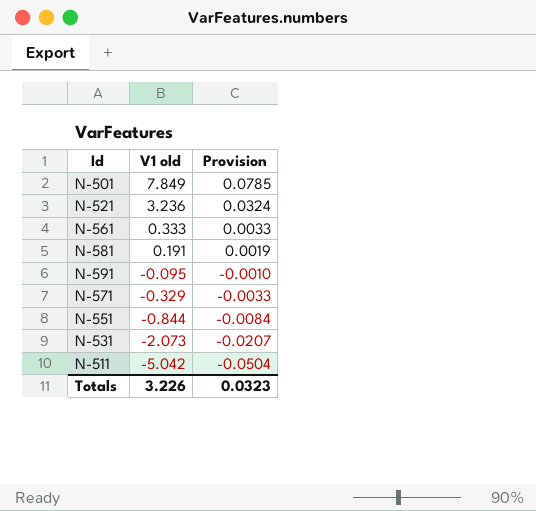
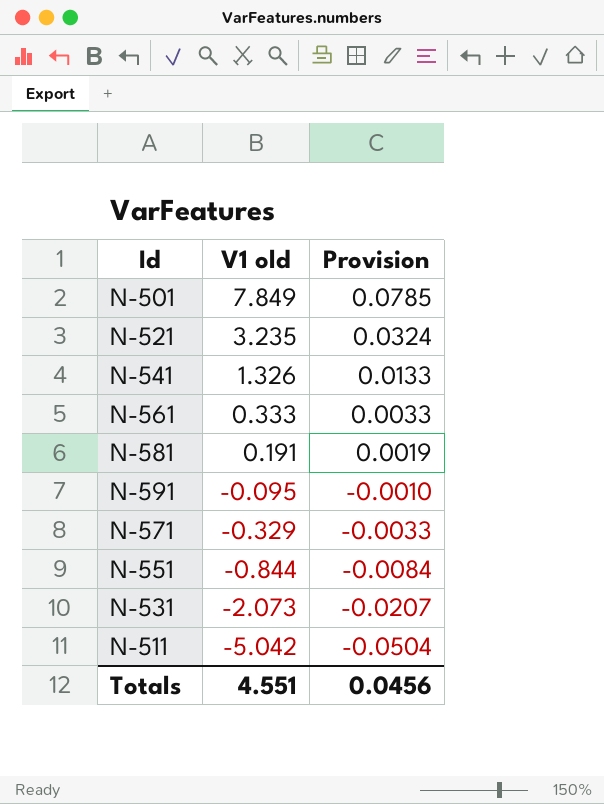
N-521 | V1 old: 3.236 -> 3.235
row N-541: none -> 1.326 | 0.0133
Totals | V1 old: 3.226 -> 4.551
Totals | Provision: 0.0323 -> 0.0456

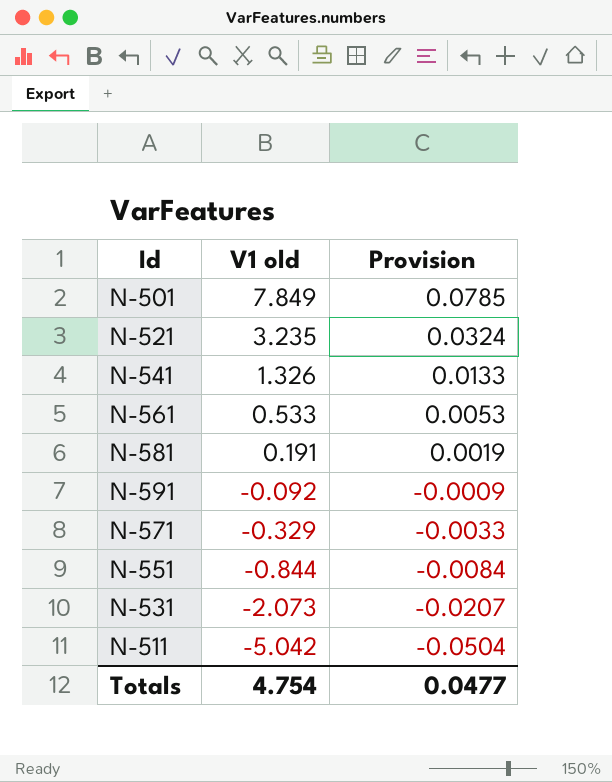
N-561 | V1 old: 0.333 -> 0.533
N-561 | Provision: 0.0033 -> 0.0053
N-591 | V1 old: -0.095 -> -0.092
N-591 | Provision: -0.0010 -> -0.0009
Totals | V1 old: 4.551 -> 4.754
Totals | Provision: 0.0456 -> 0.0477

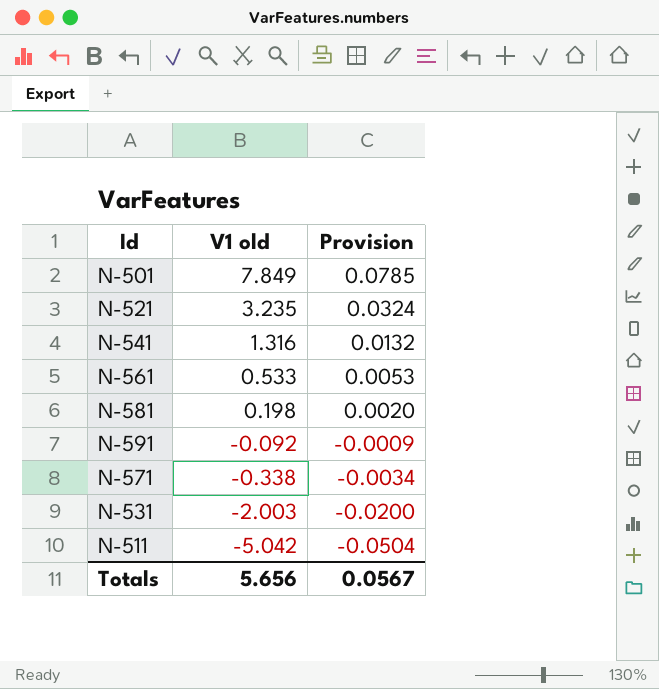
row N-551: -0.844 | -0.0084 -> none
N-541 | V1 old: 1.326 -> 1.316
N-541 | Provision: 0.0133 -> 0.0132
N-581 | V1 old: 0.191 -> 0.198
N-581 | Provision: 0.0019 -> 0.0020
N-571 | V1 old: -0.329 -> -0.338
N-571 | Provision: -0.0033 -> -0.0034
N-531 | V1 old: -2.073 -> -2.003
N-531 | Provision: -0.0207 -> -0.0200
Totals | V1 old: 4.754 -> 5.656
Totals | Provision: 0.0477 -> 0.0567

